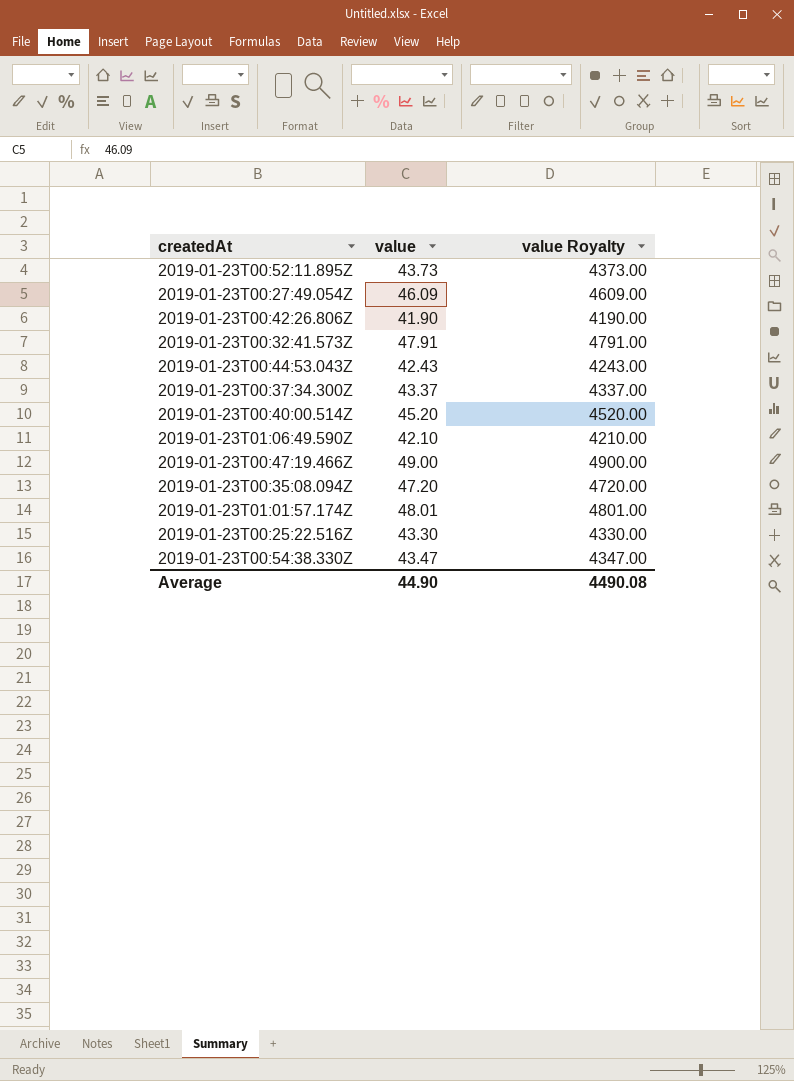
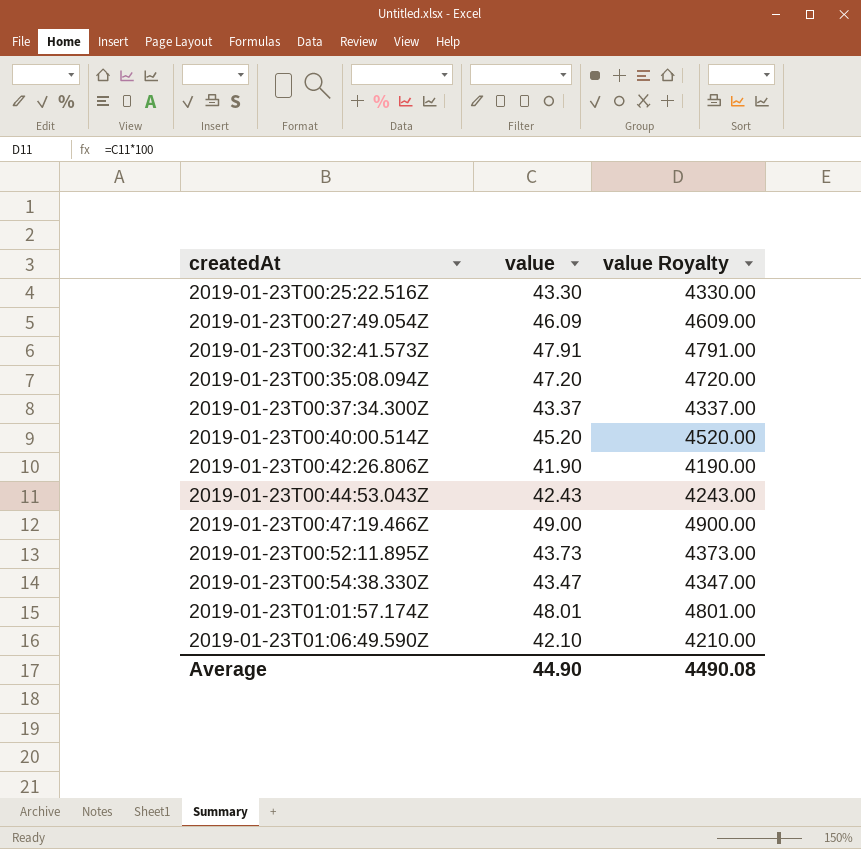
row order: none -> createdAt ascending

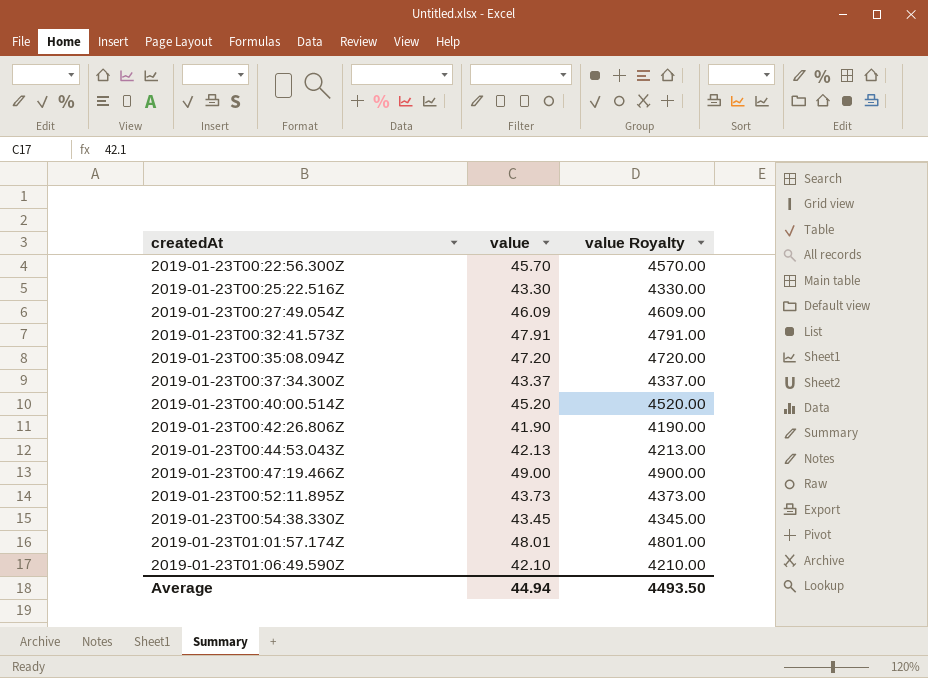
row 2019-01-23T00:22:56.300Z: none -> 45.70 | 4570.00
2019-01-23T00:44:53.043Z | value: 42.43 -> 42.13
2019-01-23T00:44:53.043Z | value Royalty: 4243.00 -> 4213.00
2019-01-23T00:54:38.330Z | value: 43.47 -> 43.45
2019-01-23T00:54:38.330Z | value Royalty: 4347.00 -> 4345.00
Average | value: 44.90 -> 44.94
Average | value Royalty: 4490.08 -> 4493.50

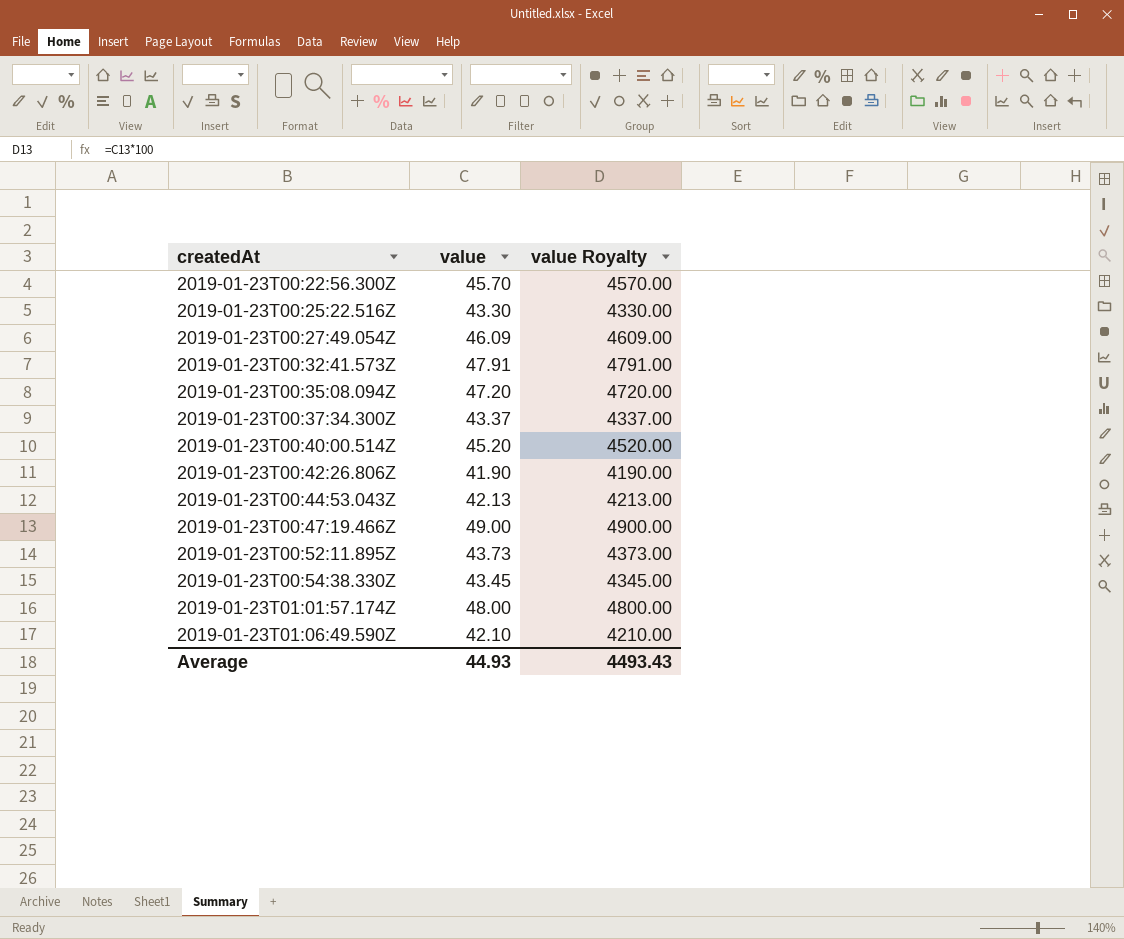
2019-01-23T01:01:57.174Z | value: 48.01 -> 48.00
2019-01-23T01:01:57.174Z | value Royalty: 4801.00 -> 4800.00
Average | value: 44.94 -> 44.93
Average | value Royalty: 4493.50 -> 4493.43

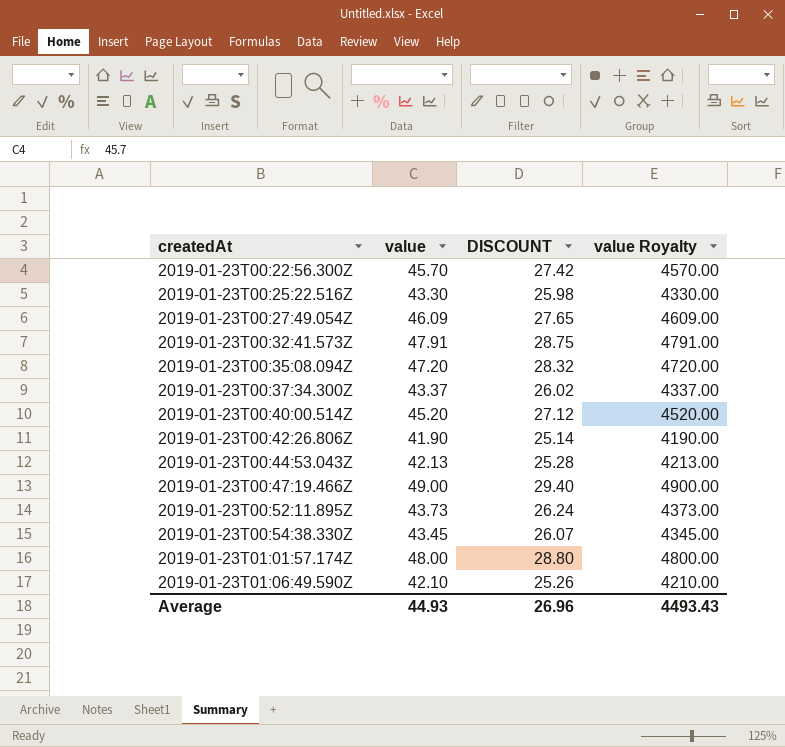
column DISCOUNT | formula: none -> [value] * 0.6

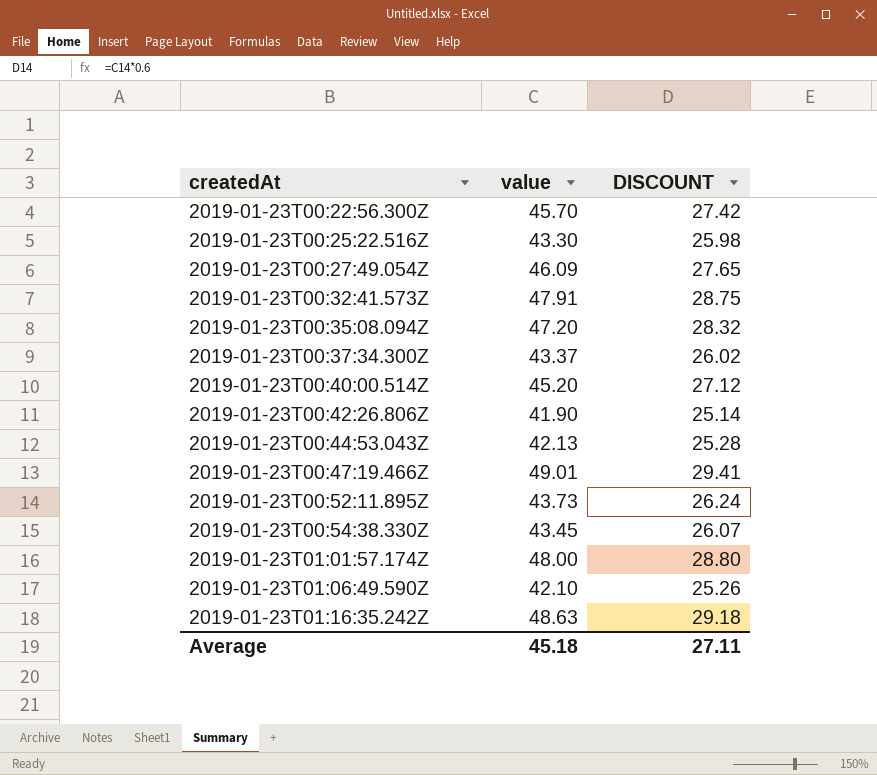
column value Royalty | formula: [value] * 100 -> none
2019-01-23T00:47:19.466Z | value: 49.00 -> 49.01
2019-01-23T00:47:19.466Z | DISCOUNT: 29.40 -> 29.41
row 2019-01-23T01:16:35.242Z: none -> 48.63 | 29.18
Average | value: 44.93 -> 45.18
Average | DISCOUNT: 26.96 -> 27.11

